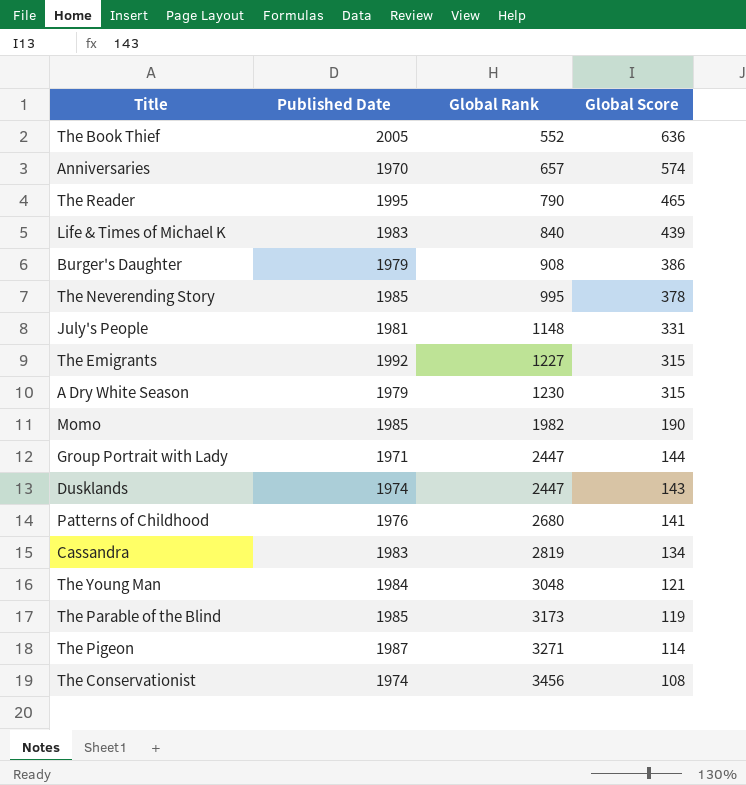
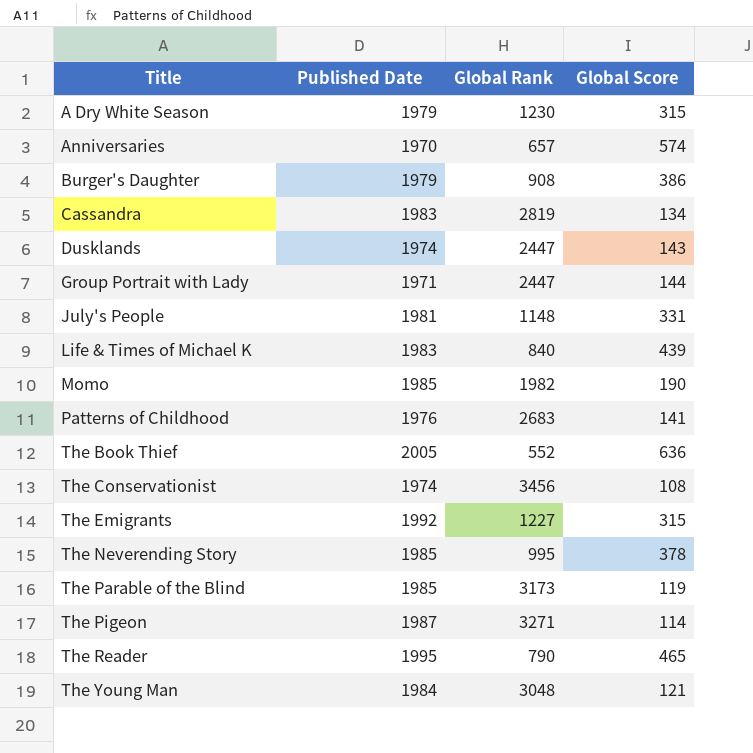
row order: Global Rank ascending -> Title ascending
Patterns of Childhood | Global Rank: 2680 -> 2683

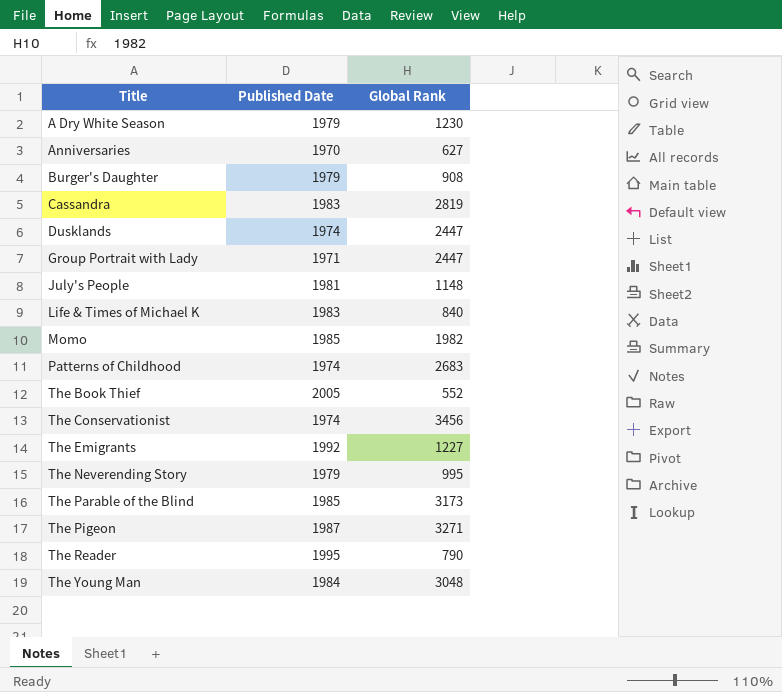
column Global Score | position: 4 -> none
Anniversaries | Global Rank: 657 -> 627
Patterns of Childhood | Published Date: 1976 -> 1974
The Neverending Story | Published Date: 1985 -> 1979

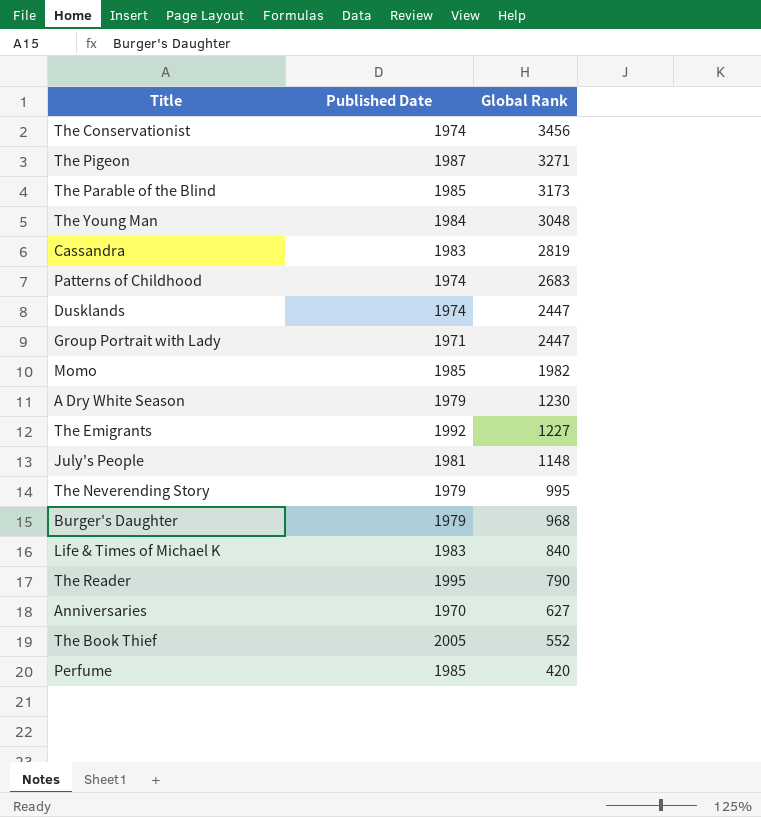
row order: Title ascending -> Global Rank descending
Burger's Daughter | Global Rank: 908 -> 968
row Perfume: none -> 1985 | 420

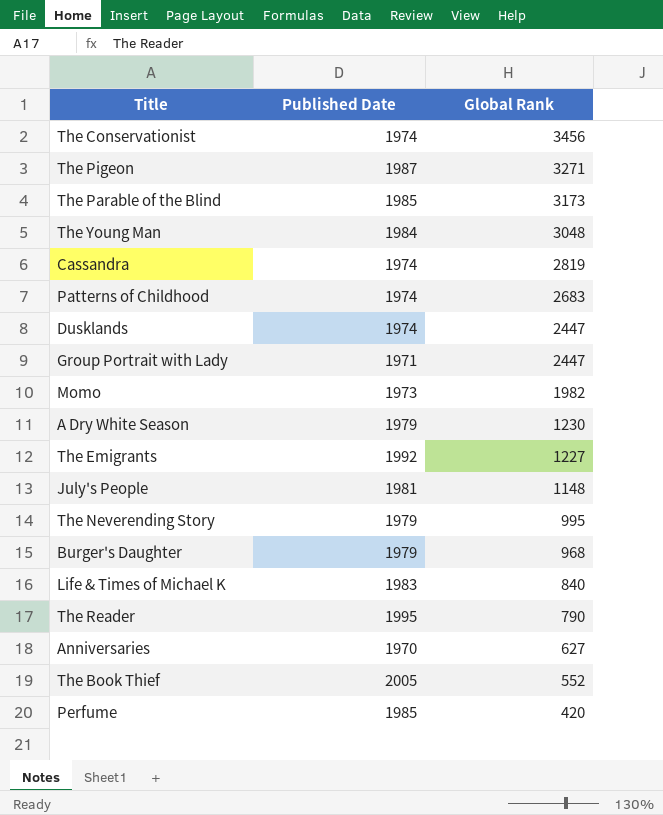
Cassandra | Published Date: 1983 -> 1974
Momo | Published Date: 1985 -> 1973

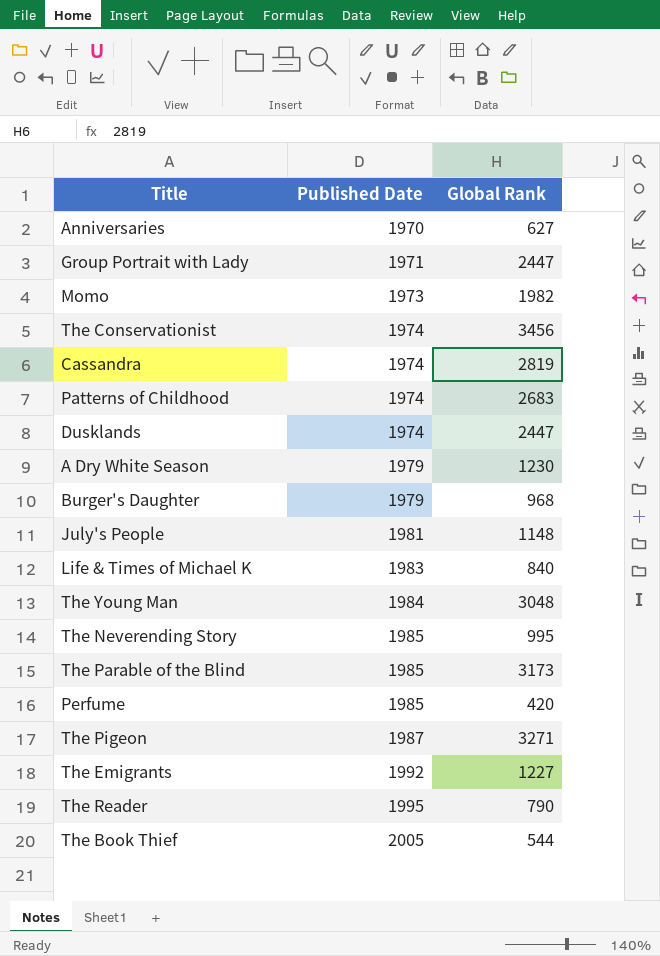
row order: Global Rank descending -> Published Date ascending
The Neverending Story | Published Date: 1979 -> 1985
The Book Thief | Global Rank: 552 -> 544

